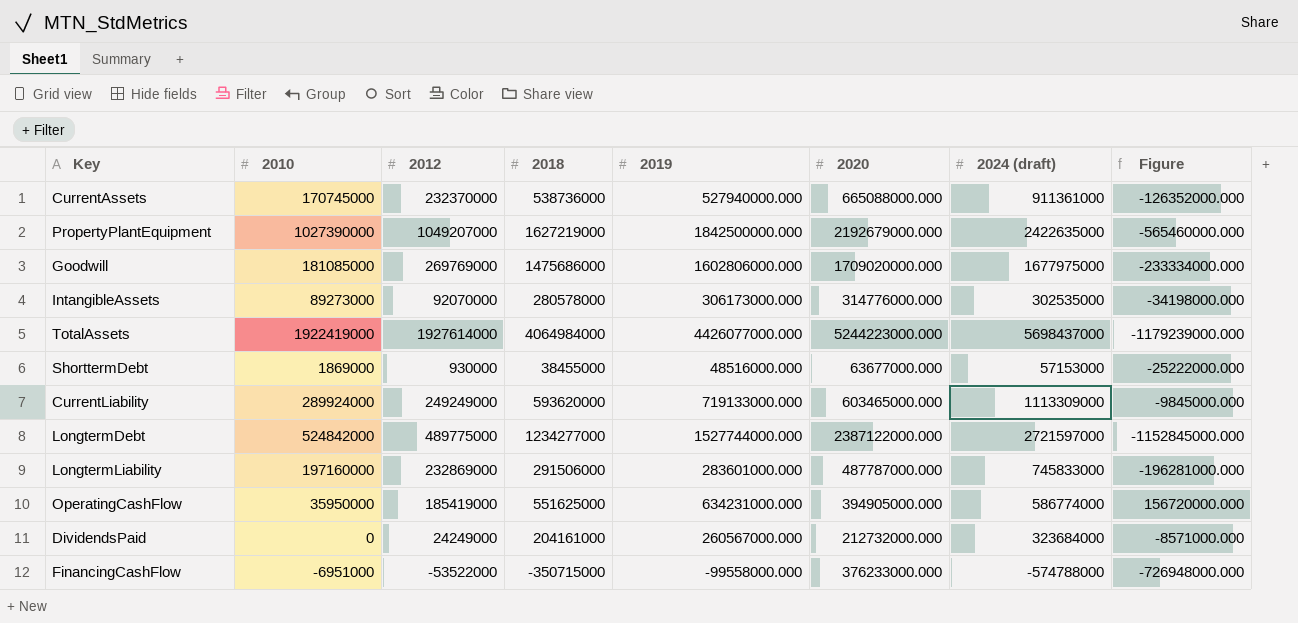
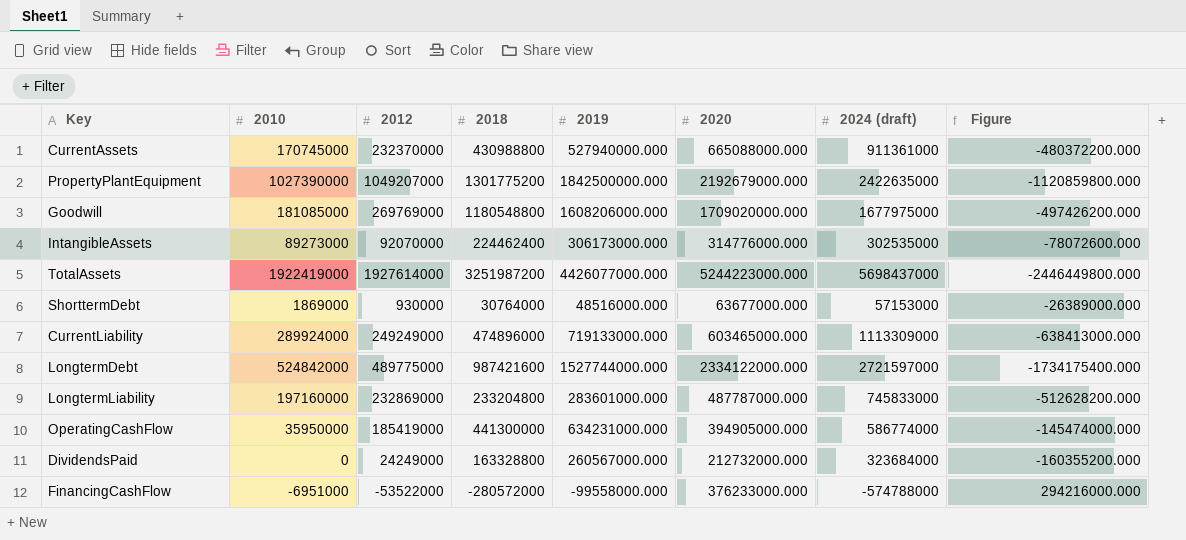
column Figure | formula: [2018] - [2020] -> [2018] - [2024 (draft)]
CurrentAssets | 2018: 538736000 -> 430988800
PropertyPlantEquipment | 2018: 1627219000 -> 1301775200
Goodwill | 2018: 1475686000 -> 1180548800
Goodwill | 2019: 1602806000.000 -> 1608206000.000
IntangibleAssets | 2018: 280578000 -> 224462400
TotalAssets | 2018: 4064984000 -> 3251987200
ShorttermDebt | 2018: 38455000 -> 30764000
CurrentLiability | 2018: 593620000 -> 474896000
LongtermDebt | 2018: 1234277000 -> 987421600
LongtermDebt | 2020: 2387122000.000 -> 2334122000.000
LongtermLiability | 2018: 291506000 -> 233204800
OperatingCashFlow | 2018: 551625000 -> 441300000
DividendsPaid | 2018: 204161000 -> 163328800
FinancingCashFlow | 2018: -350715000 -> -280572000

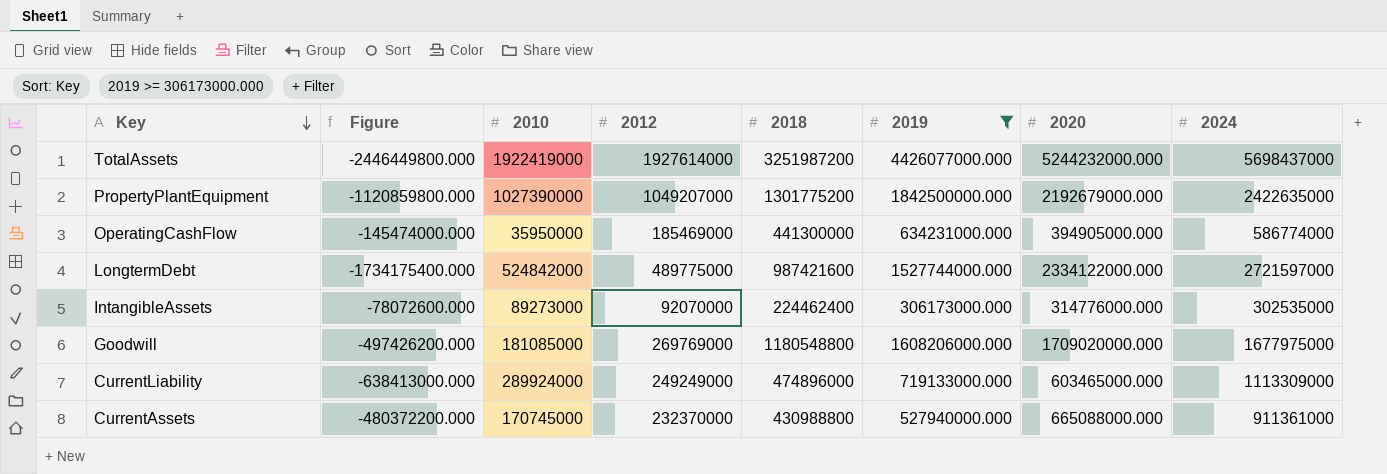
filter: none -> 2019 >= 306173000.000
row order: none -> Key descending
column Figure | position: 8 -> 2
column name: 2024 (draft) -> 2024
TotalAssets | 2020: 5244223000.000 -> 5244232000.000
OperatingCashFlow | 2012: 185419000 -> 185469000

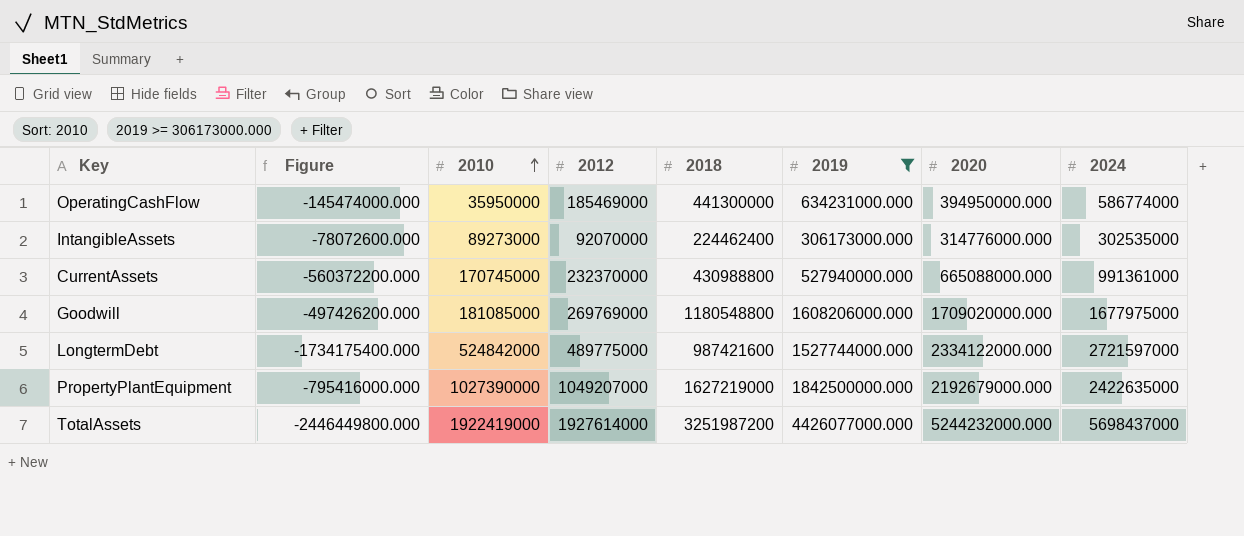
row order: Key descending -> 2010 ascending
row CurrentLiability: -638413000.000 | 289924000 | 249249000 | 474896000 | 719133000.000 | 603465000.000 | 1113309000 -> none
OperatingCashFlow | 2020: 394905000.000 -> 394950000.000
CurrentAssets | Figure: -480372200.000 -> -560372200.000
CurrentAssets | 2024: 911361000 -> 991361000
PropertyPlantEquipment | Figure: -1120859800.000 -> -795416000.000
PropertyPlantEquipment | 2018: 1301775200 -> 1627219000

